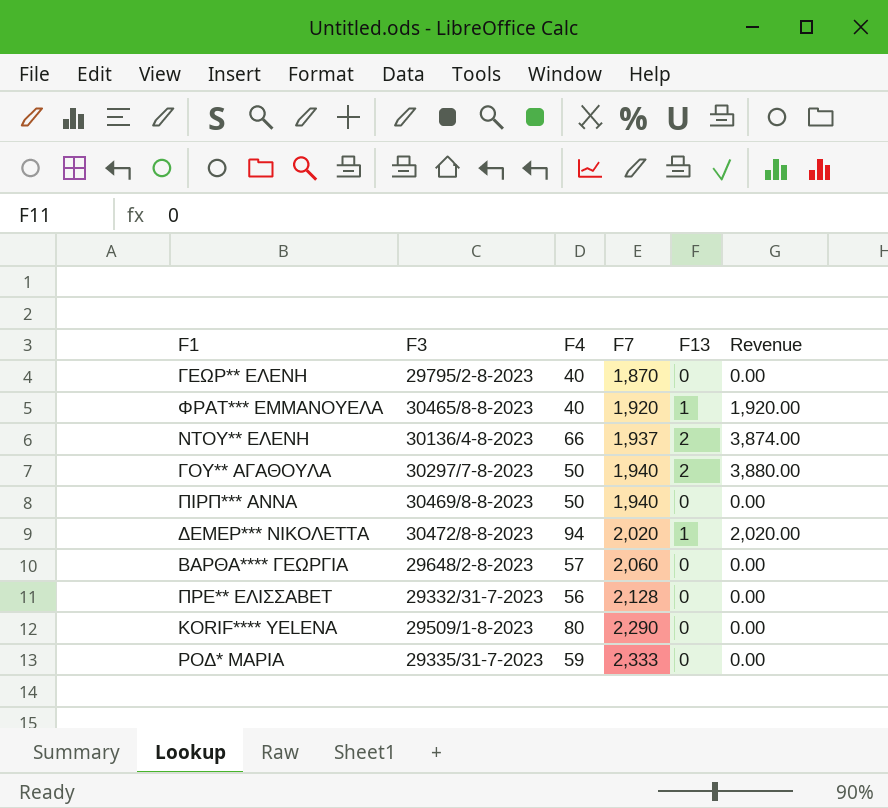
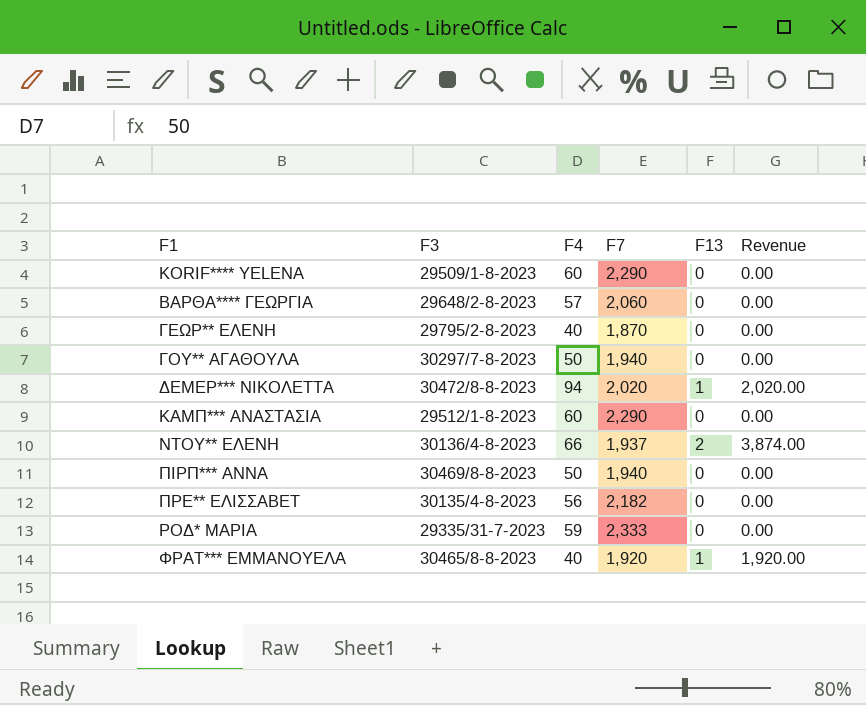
row order: F7 ascending -> F1 ascending
KORIF**** YELENA | F4: 80 -> 60
ΓΟΥ** ΑΓΑΘΟΥΛΑ | F13: 2 -> 0
ΓΟΥ** ΑΓΑΘΟΥΛΑ | Revenue: 3,880.00 -> 0.00
row ΚΑΜΠ*** ΑΝΑΣΤΑΣΙΑ: none -> 29512/1-8-2023 | 60 | 2,290 | 0 | 0.00
ΠΡΕ** ΕΛΙΣΣΑΒΕΤ | F3: 29332/31-7-2023 -> 30135/4-8-2023
ΠΡΕ** ΕΛΙΣΣΑΒΕΤ | F7: 2,128 -> 2,182

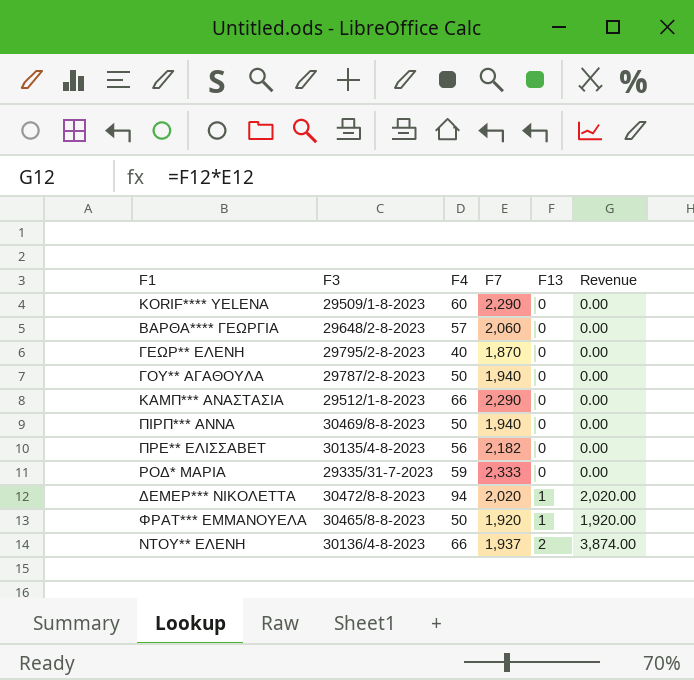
row order: F1 ascending -> F13 ascending
ΓΟΥ** ΑΓΑΘΟΥΛΑ | F3: 30297/7-8-2023 -> 29787/2-8-2023
ΚΑΜΠ*** ΑΝΑΣΤΑΣΙΑ | F4: 60 -> 66
ΦΡΑΤ*** ΕΜΜΑΝΟΥΕΛΑ | F4: 40 -> 50

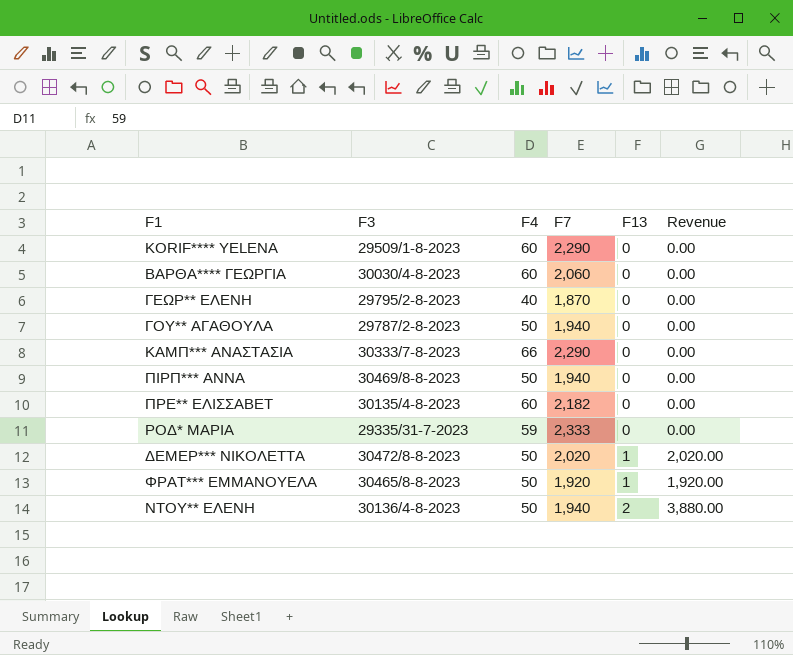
ΒΑΡΘΑ**** ΓΕΩΡΓΙΑ | F3: 29648/2-8-2023 -> 30030/4-8-2023
ΒΑΡΘΑ**** ΓΕΩΡΓΙΑ | F4: 57 -> 60
ΚΑΜΠ*** ΑΝΑΣΤΑΣΙΑ | F3: 29512/1-8-2023 -> 30333/7-8-2023
ΠΡΕ** ΕΛΙΣΣΑΒΕΤ | F4: 56 -> 60
ΔΕΜΕΡ*** ΝΙΚΟΛΕΤΤΑ | F4: 94 -> 50
ΝΤΟΥ** ΕΛΕΝΗ | F4: 66 -> 50
ΝΤΟΥ** ΕΛΕΝΗ | F7: 1,937 -> 1,940
ΝΤΟΥ** ΕΛΕΝΗ | Revenue: 3,874.00 -> 3,880.00

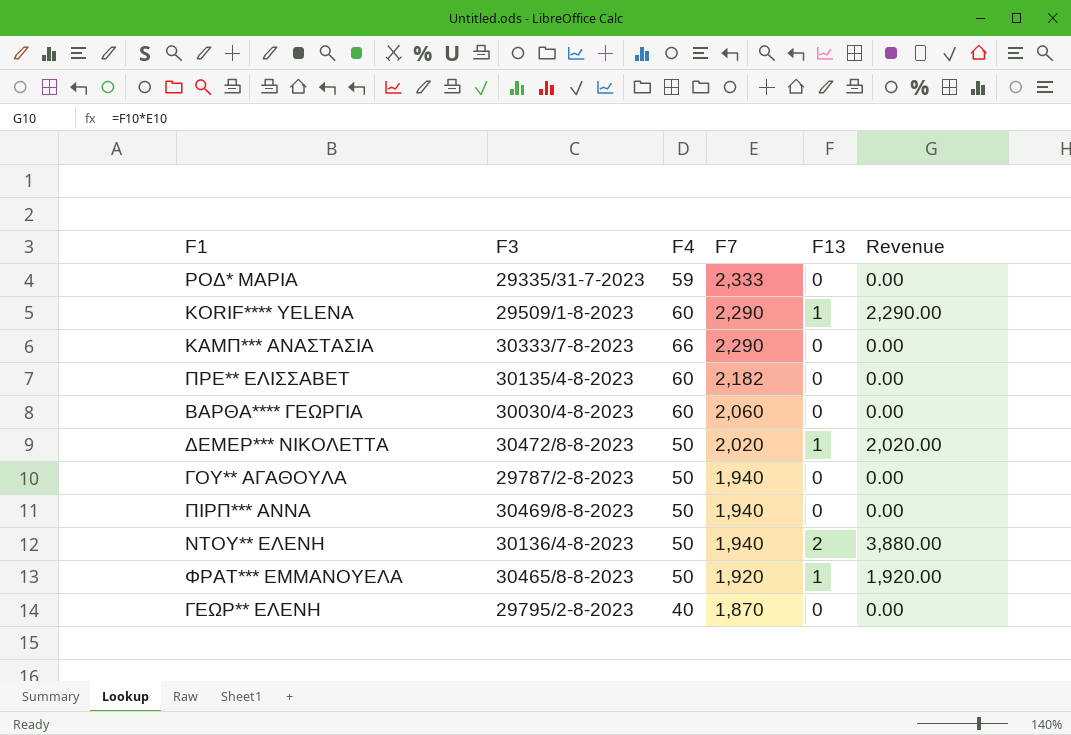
row order: F13 ascending -> F7 descending
KORIF**** YELENA | F13: 0 -> 1
KORIF**** YELENA | Revenue: 0.00 -> 2,290.00

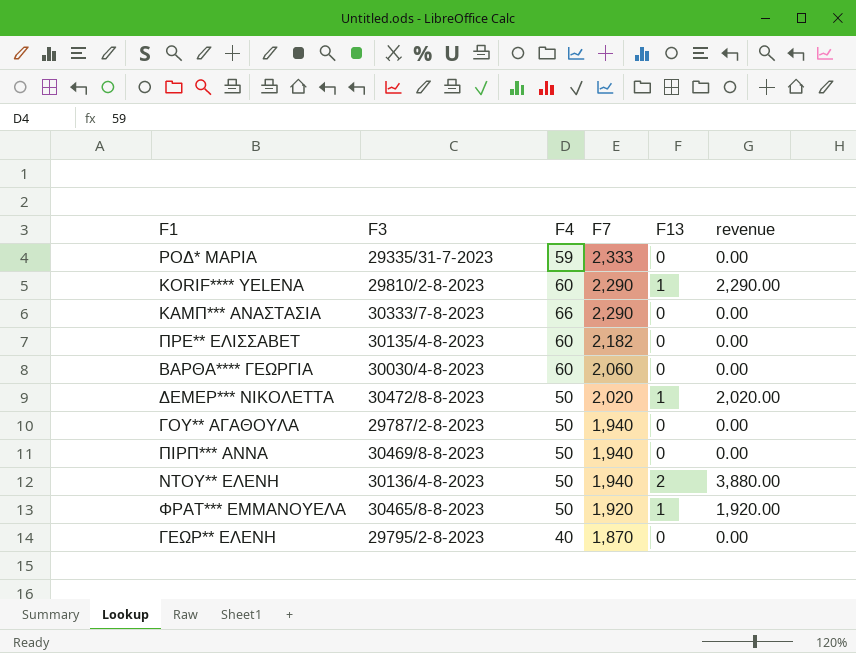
column name: Revenue -> revenue
KORIF**** YELENA | F3: 29509/1-8-2023 -> 29810/2-8-2023

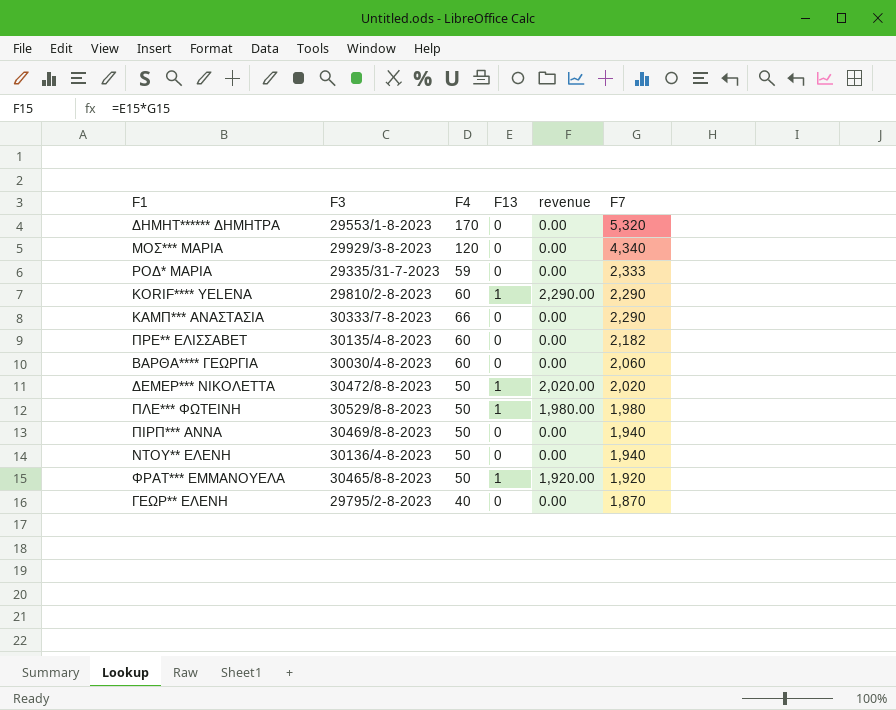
column F7 | position: 4 -> 6
row ΓΟΥ** ΑΓΑΘΟΥΛΑ: 29787/2-8-2023 | 50 | 1,940 | 0 | 0.00 -> none
row ΔΗΜΗΤ****** ΔΗΜΗΤΡΑ: none -> 29553/1-8-2023 | 170 | 0 | 0.00 | 5,320
row ΜΟΣ*** ΜΑΡΙΑ: none -> 29929/3-8-2023 | 120 | 0 | 0.00 | 4,340
row ΠΛΕ*** ΦΩΤΕΙΝΗ: none -> 30529/8-8-2023 | 50 | 1 | 1,980.00 | 1,980
ΝΤΟΥ** ΕΛΕΝΗ | F13: 2 -> 0
ΝΤΟΥ** ΕΛΕΝΗ | revenue: 3,880.00 -> 0.00

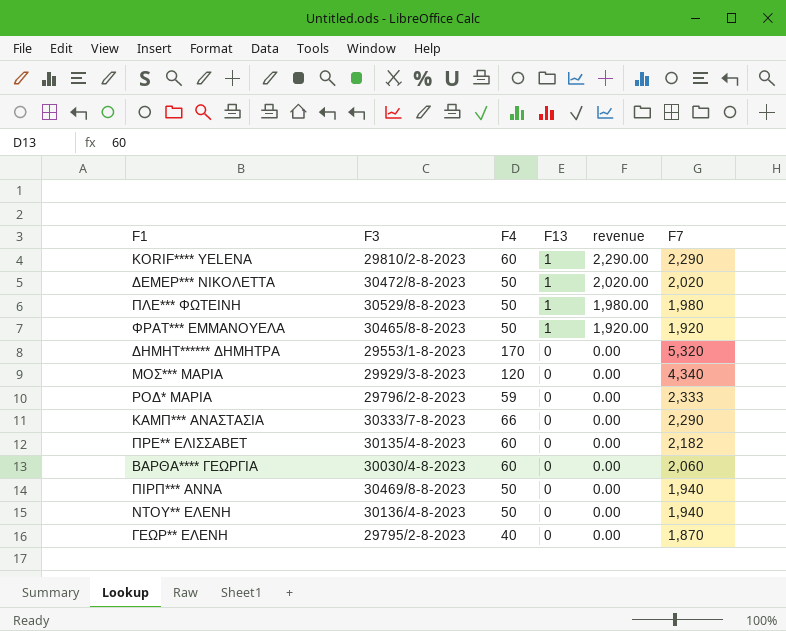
row order: F7 descending -> F13 descending
ΡΟΔ* ΜΑΡΙΑ | F3: 29335/31-7-2023 -> 29796/2-8-2023

